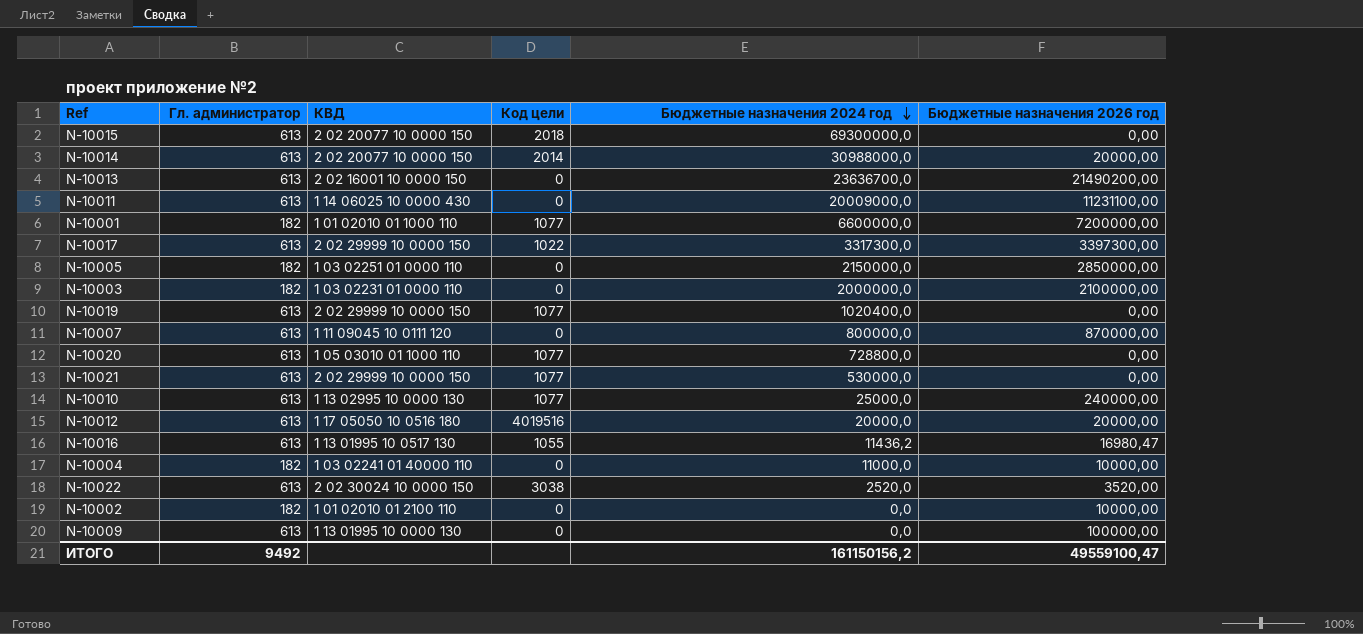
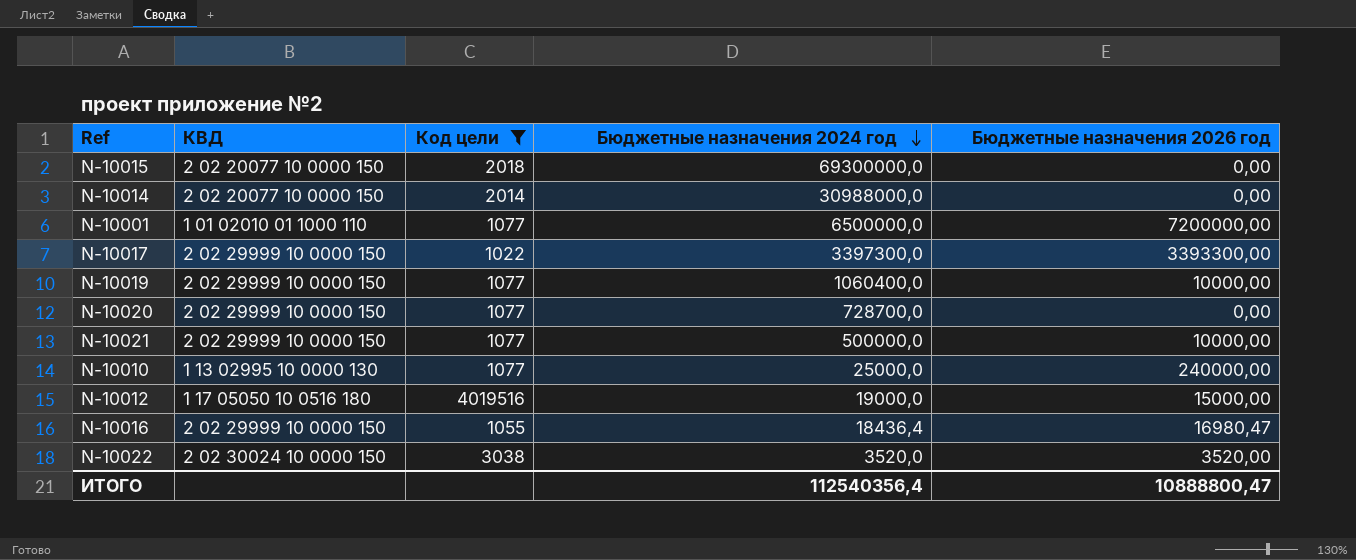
filter: none -> Код цели != 0
column Гл. администратор | position: 2 -> none
N-10014 | Бюджетные назначения 2026 год: 20000,00 -> 0,00
N-10001 | Бюджетные назначения 2024 год: 6600000,0 -> 6500000,0
N-10017 | Бюджетные назначения 2024 год: 3317300,0 -> 3397300,0
N-10017 | Бюджетные назначения 2026 год: 3397300,00 -> 3393300,00
N-10019 | Бюджетные назначения 2024 год: 1020400,0 -> 1060400,0
N-10019 | Бюджетные назначения 2026 год: 0,00 -> 10000,00
N-10020 | КВД: 1 05 03010 01 1000 110 -> 2 02 29999 10 0000 150
N-10020 | Бюджетные назначения 2024 год: 728800,0 -> 728700,0
N-10021 | Бюджетные назначения 2024 год: 530000,0 -> 500000,0
N-10021 | Бюджетные назначения 2026 год: 0,00 -> 10000,00
N-10012 | Бюджетные назначения 2024 год: 20000,0 -> 19000,0
N-10012 | Бюджетные назначения 2026 год: 20000,00 -> 15000,00
N-10016 | КВД: 1 13 01995 10 0517 130 -> 2 02 29999 10 0000 150
N-10016 | Бюджетные назначения 2024 год: 11436,2 -> 18436,4
N-10022 | Бюджетные назначения 2024 год: 2520,0 -> 3520,0
ИТОГО | Бюджетные назначения 2024 год: 161150156,2 -> 112540356,4
ИТОГО | Бюджетные назначения 2026 год: 49559100,47 -> 10888800,47

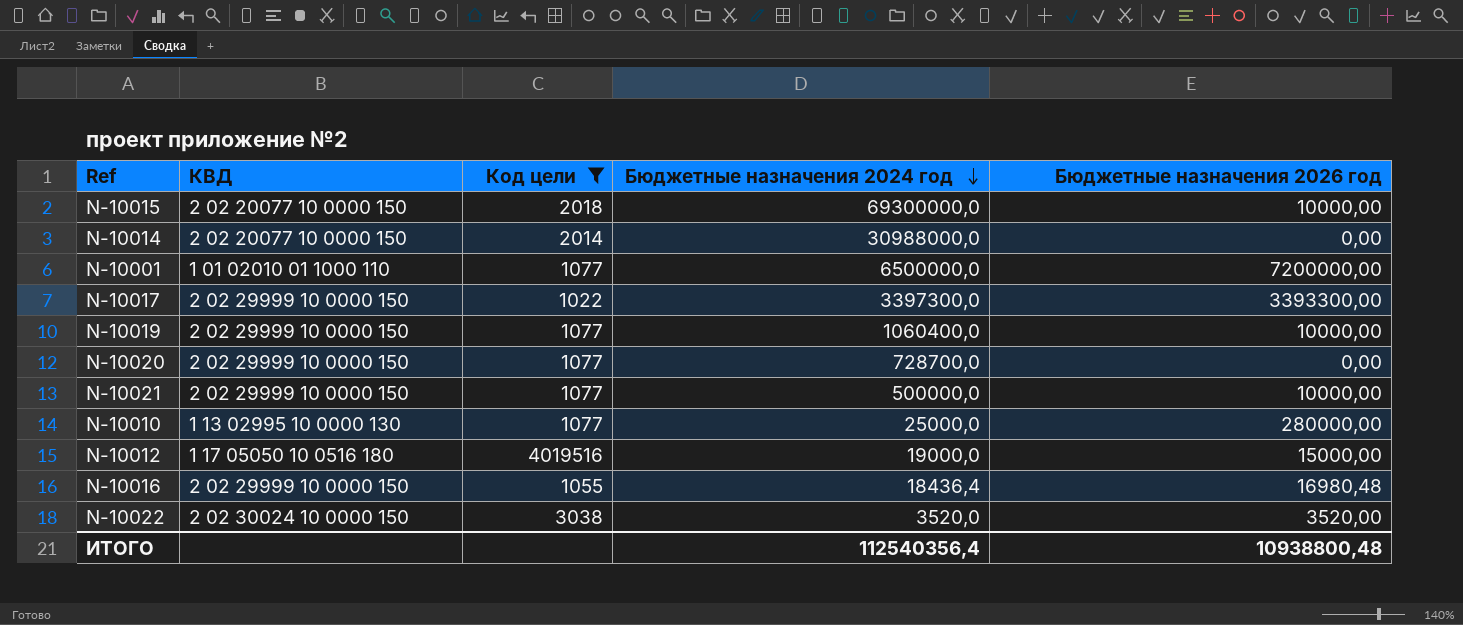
N-10015 | Бюджетные назначения 2026 год: 0,00 -> 10000,00
N-10010 | Бюджетные назначения 2026 год: 240000,00 -> 280000,00
N-10016 | Бюджетные назначения 2026 год: 16980,47 -> 16980,48
ИТОГО | Бюджетные назначения 2026 год: 10888800,47 -> 10938800,48

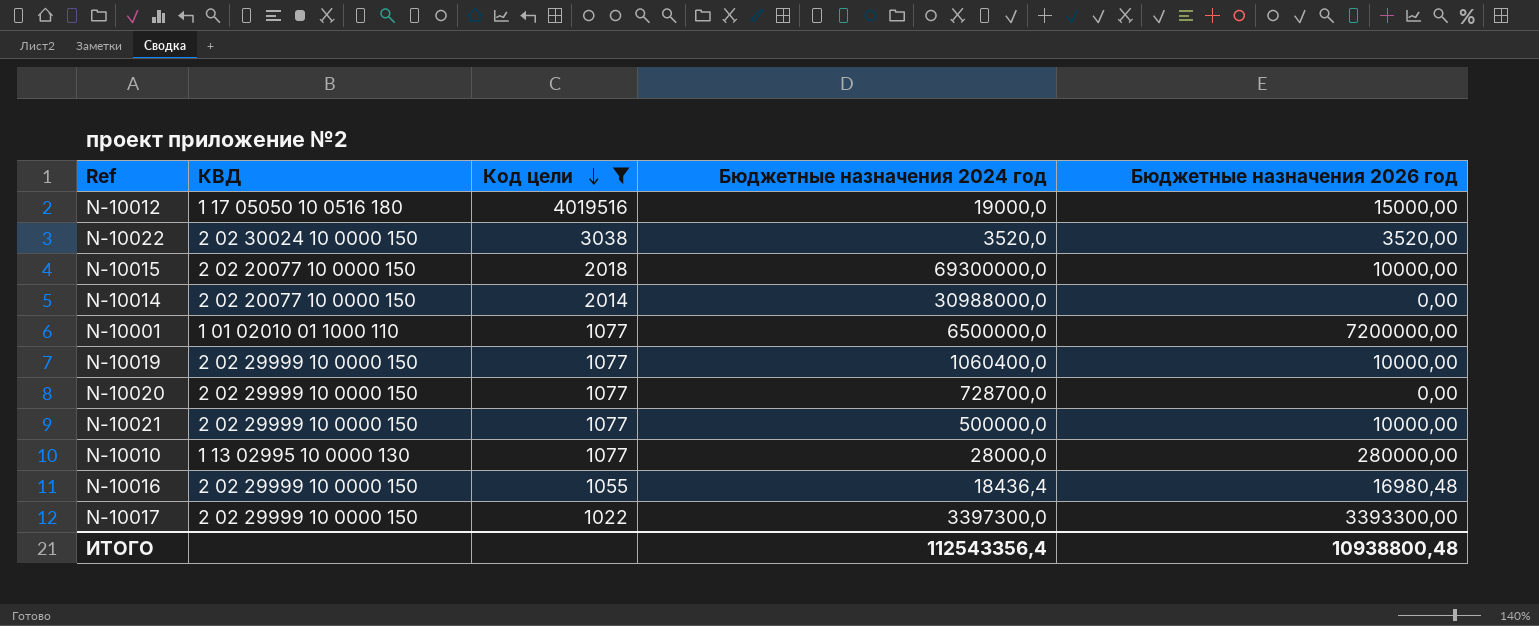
row order: Бюджетные назначения 2024 год descending -> Код цели descending
N-10010 | Бюджетные назначения 2024 год: 25000,0 -> 28000,0
ИТОГО | Бюджетные назначения 2024 год: 112540356,4 -> 112543356,4

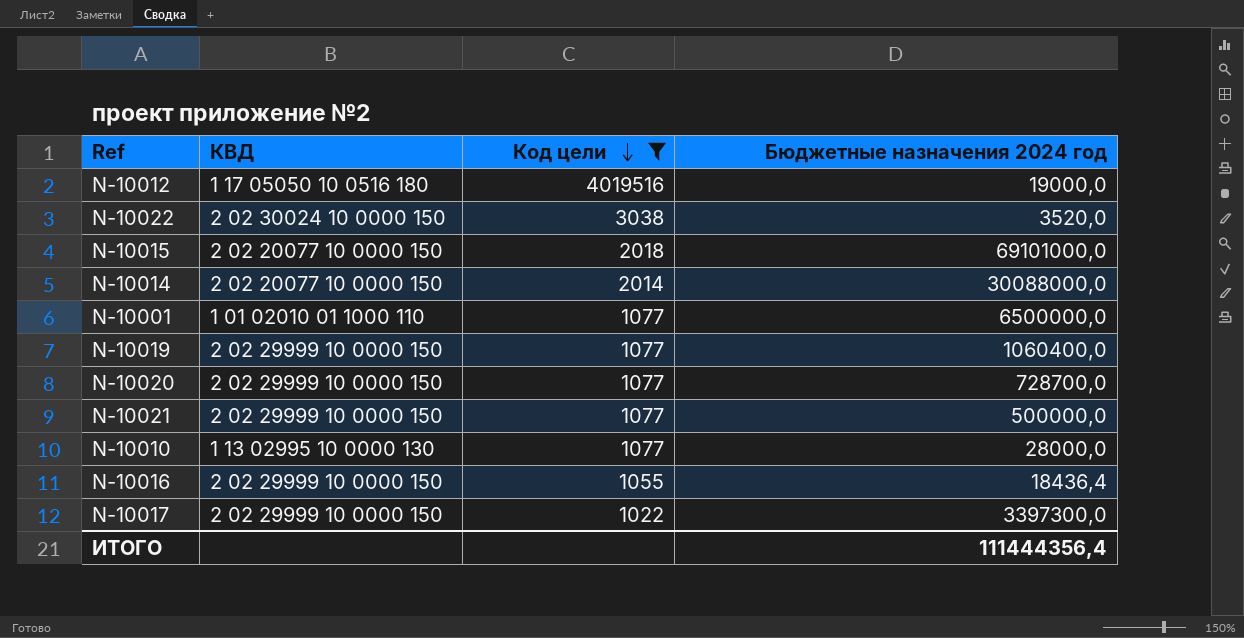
column Бюджетные назначения 2026 год | position: 5 -> none
N-10015 | Бюджетные назначения 2024 год: 69300000,0 -> 69101000,0
N-10014 | Бюджетные назначения 2024 год: 30988000,0 -> 30088000,0
ИТОГО | Бюджетные назначения 2024 год: 112543356,4 -> 111444356,4

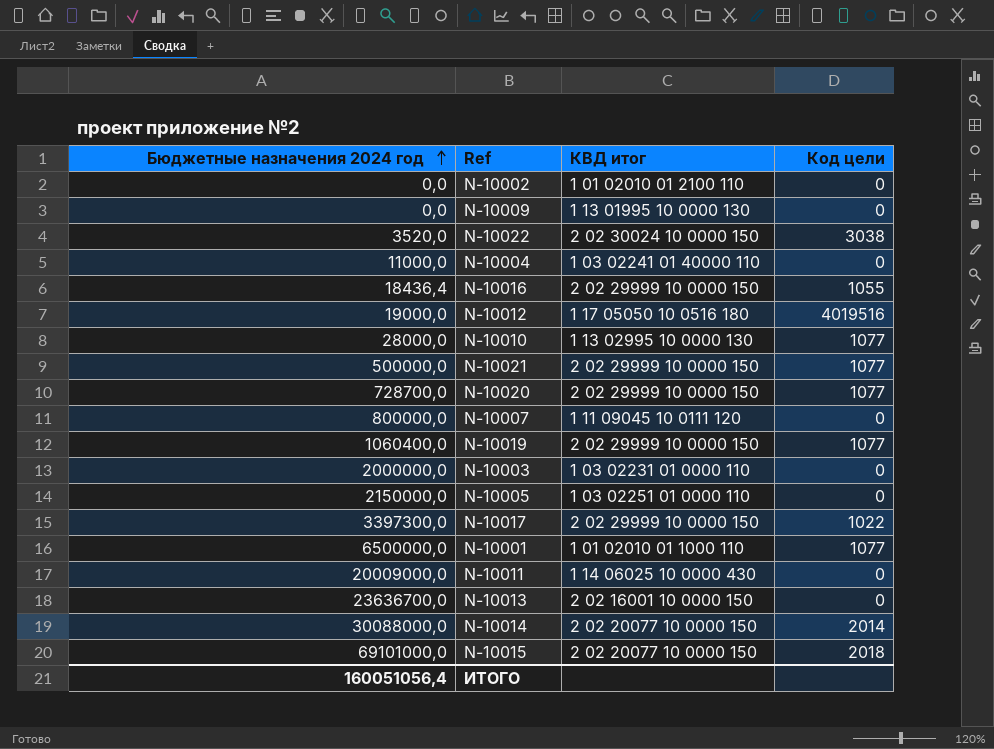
filter: Код цели != 0 -> none
row order: Код цели descending -> Бюджетные назначения 2024 год ascending
column Бюджетные назначения 2024 год | position: 4 -> 1
column name: КВД -> КВД итог
ИТОГО | Бюджетные назначения 2024 год: 111444356,4 -> 160051056,4

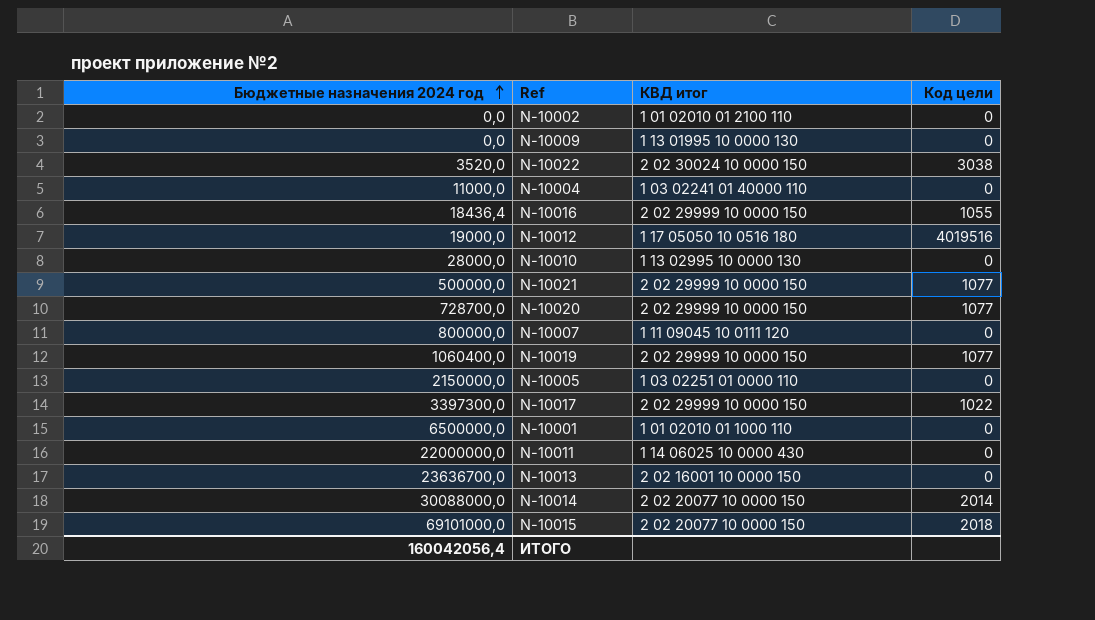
row N-10003: 2000000,0 | 1 03 02231 01 0000 110 | 0 -> none
N-10010 | Код цели: 1077 -> 0
N-10001 | Код цели: 1077 -> 0
N-10011 | Бюджетные назначения 2024 год: 20009000,0 -> 22000000,0
ИТОГО | Бюджетные назначения 2024 год: 160051056,4 -> 160042056,4

